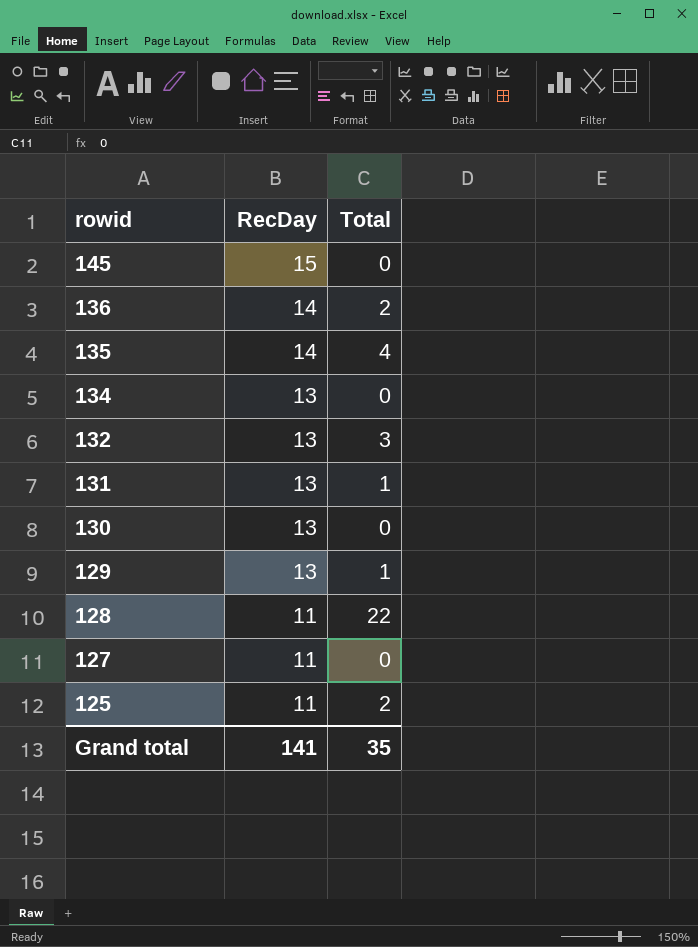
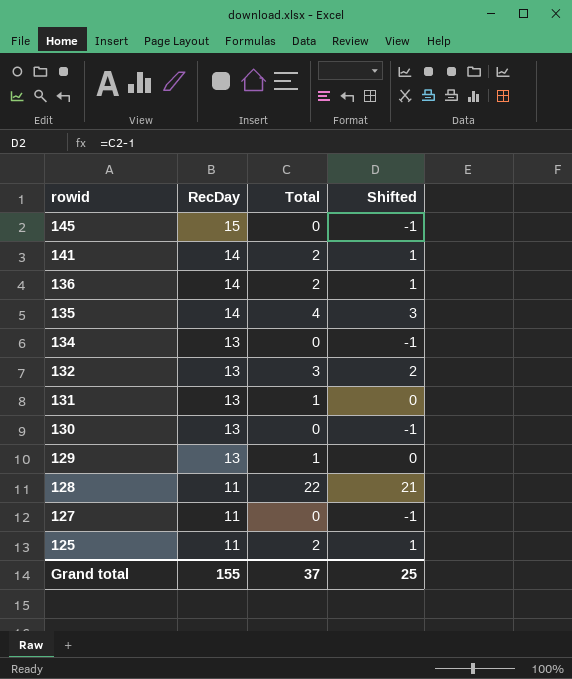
column Shifted | formula: none -> [Total] - 1
row 141: none -> 14 | 2 | 1
Grand total | RecDay: 141 -> 155
Grand total | Total: 35 -> 37

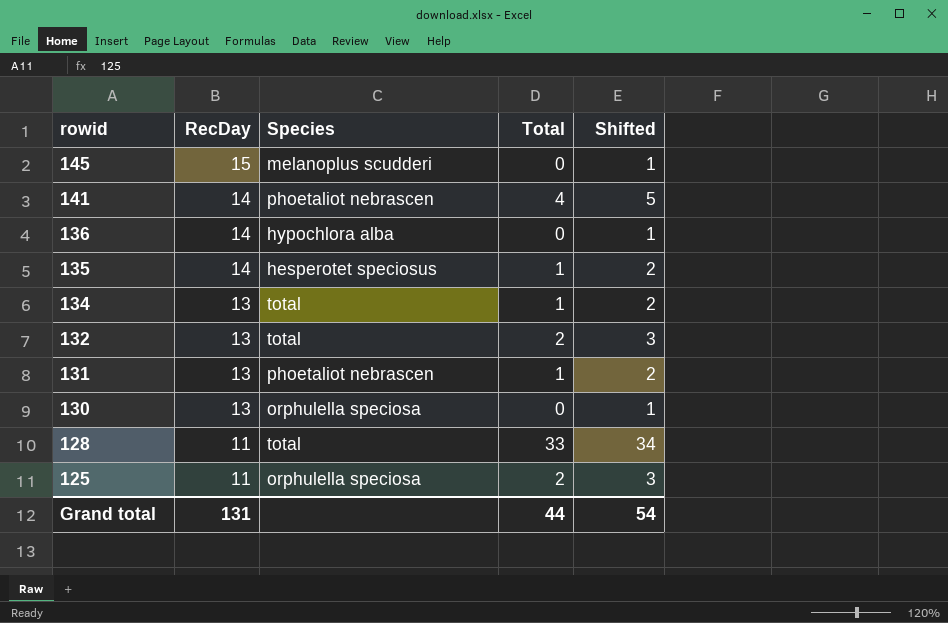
column Species | position: none -> 3
column Shifted | formula: [Total] - 1 -> [Total] + 1
row 129: 13 | 1 | 0 -> none
row 127: 11 | 0 | -1 -> none
141 | Total: 2 -> 4
136 | Total: 2 -> 0
135 | Total: 4 -> 1
134 | Total: 0 -> 1
132 | Total: 3 -> 2
128 | Total: 22 -> 33
Grand total | RecDay: 155 -> 131
Grand total | Total: 37 -> 44
Grand total | Shifted: 25 -> 54

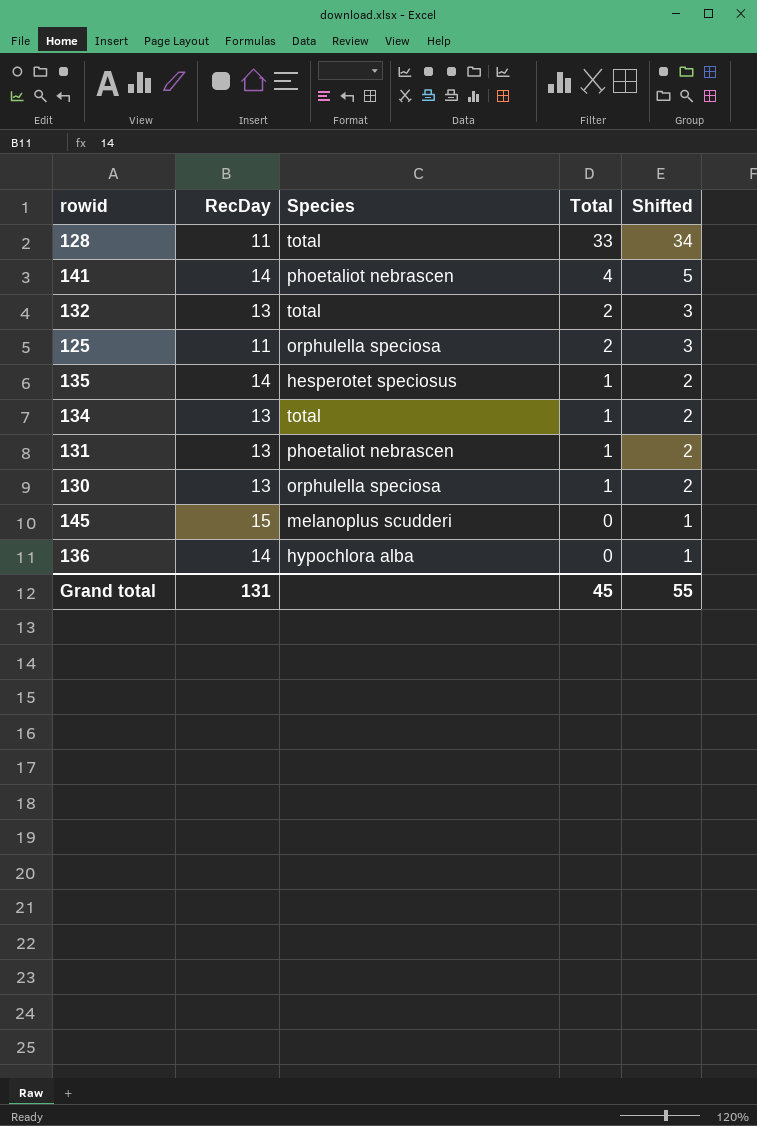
row order: rowid descending -> Total descending
130 | Total: 0 -> 1
130 | Shifted: 1 -> 2
Grand total | Total: 44 -> 45
Grand total | Shifted: 54 -> 55

